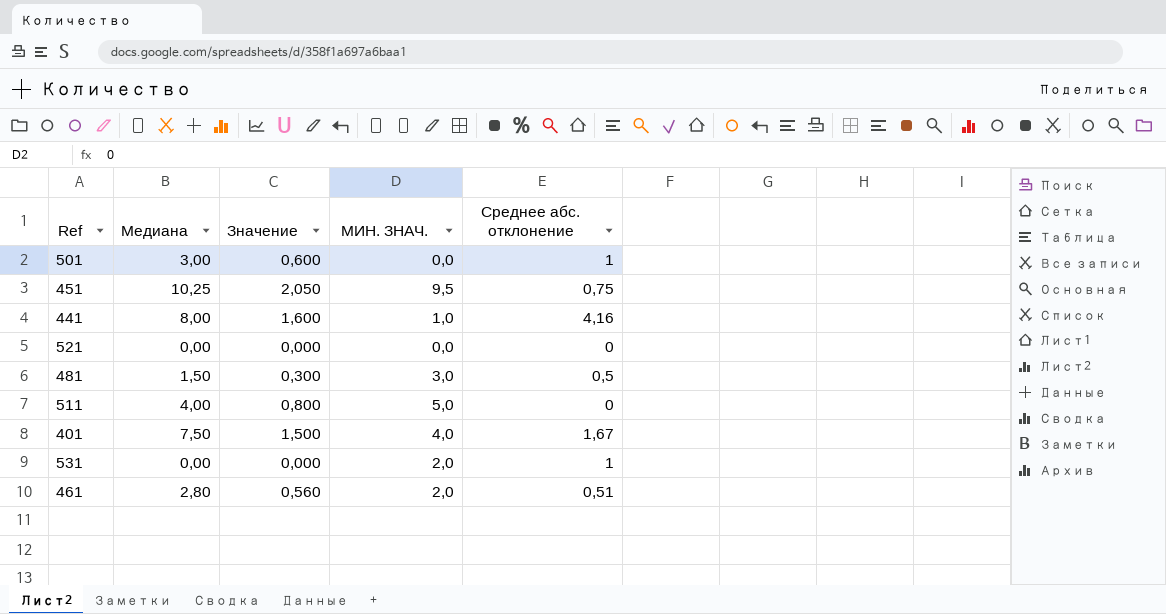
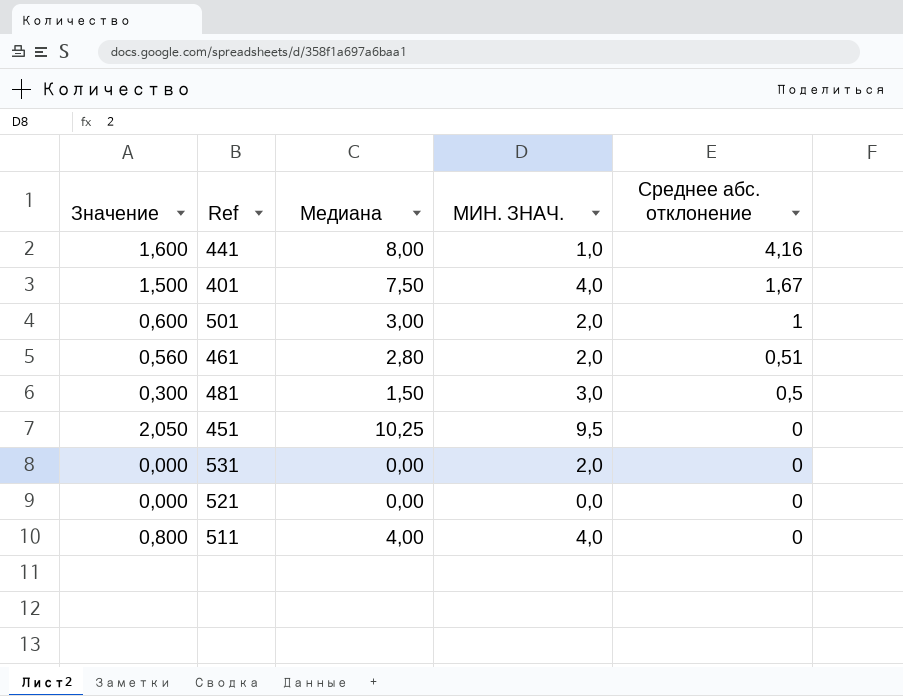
row order: none -> Среднее абс. отклонение descending
column Значение | position: 3 -> 1
501 | МИН. ЗНАЧ.: 0,0 -> 2,0
451 | Среднее абс. отклонение: 0,75 -> 0
531 | Среднее абс. отклонение: 1 -> 0
511 | МИН. ЗНАЧ.: 5,0 -> 4,0

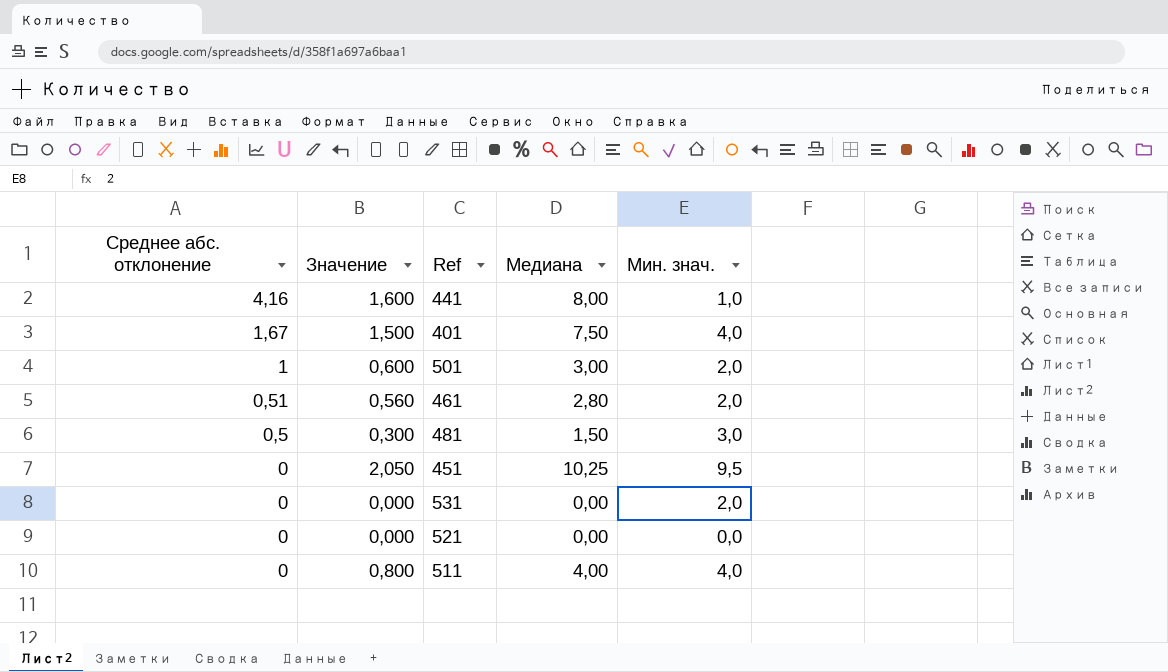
column Среднее абс. отклонение | position: 5 -> 1
column name: МИН. ЗНАЧ. -> Мин. знач.

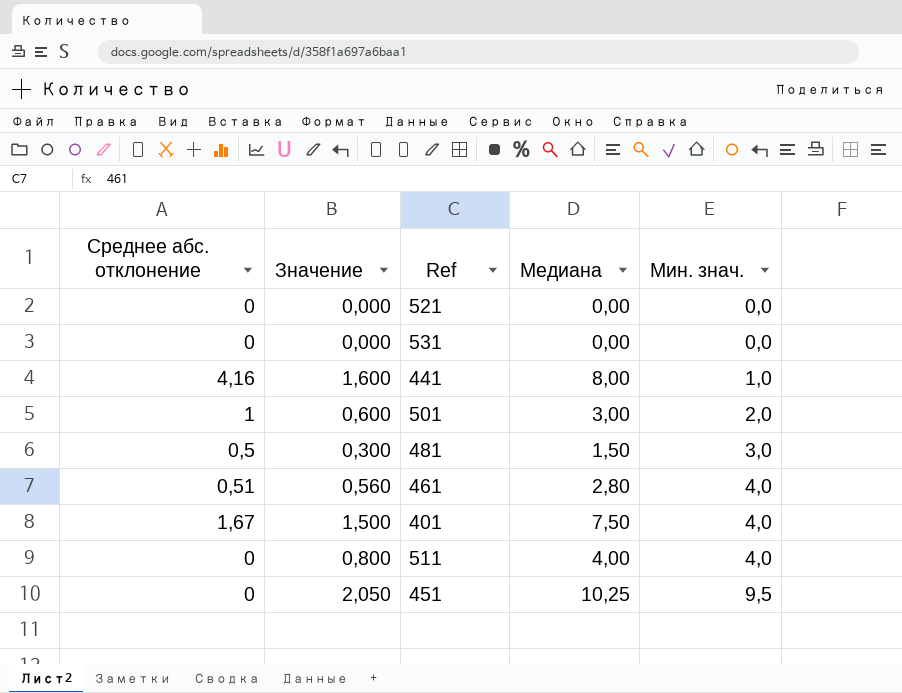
row order: Среднее абс. отклонение descending -> Мин. знач. ascending
531 | Мин. знач.: 2,0 -> 0,0
461 | Мин. знач.: 2,0 -> 4,0

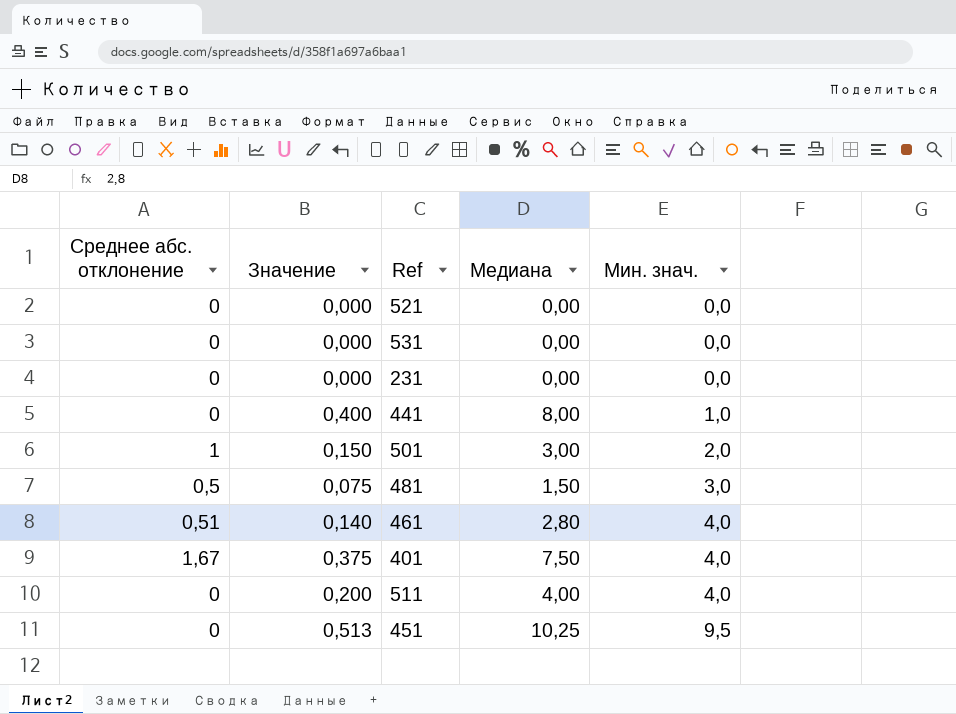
column Значение | formula: [Медиана] * 0,2 -> [Медиана] * 0,05
row 231: none -> 0 | 0,000 | 0,00 | 0,0
441 | Среднее абс. отклонение: 4,16 -> 0

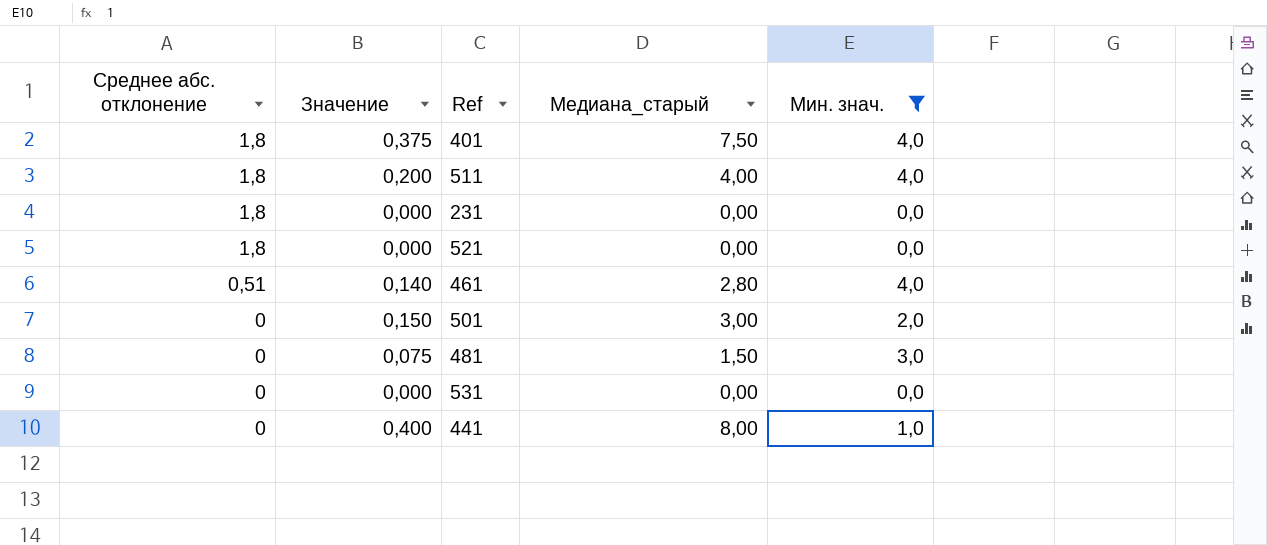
filter: none -> Мин. знач. != 9,5
row order: Мин. знач. ascending -> Среднее абс. отклонение descending
column name: Медиана -> Медиана_старый
401 | Среднее абс. отклонение: 1,67 -> 1,8
511 | Среднее абс. отклонение: 0 -> 1,8
231 | Среднее абс. отклонение: 0 -> 1,8
521 | Среднее абс. отклонение: 0 -> 1,8
501 | Среднее абс. отклонение: 1 -> 0
481 | Среднее абс. отклонение: 0,5 -> 0

